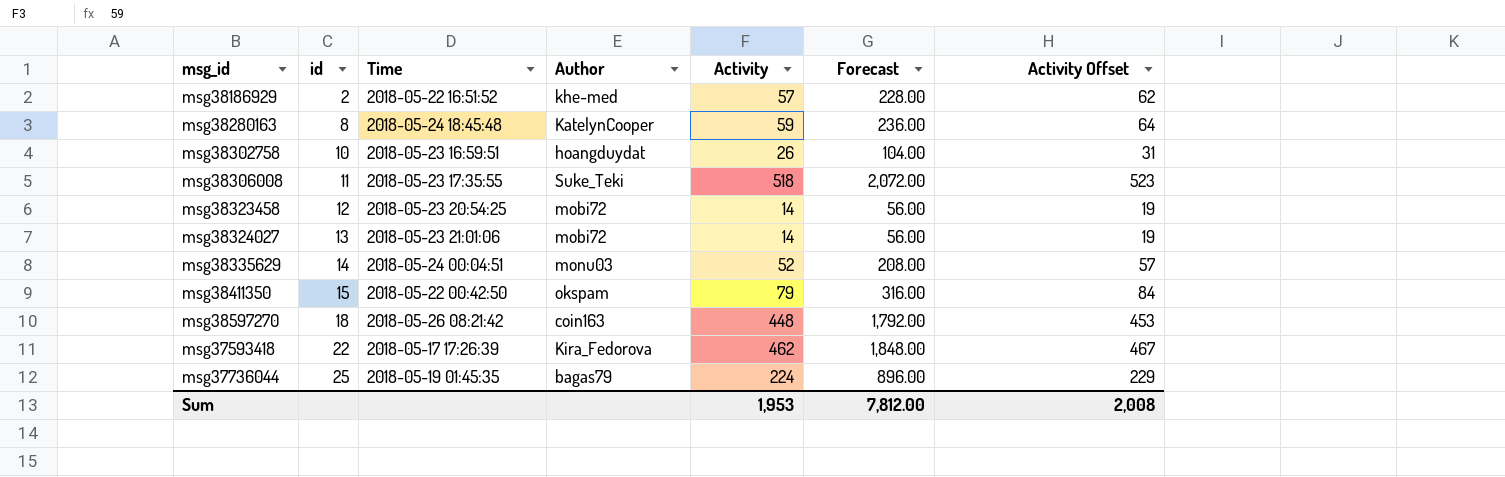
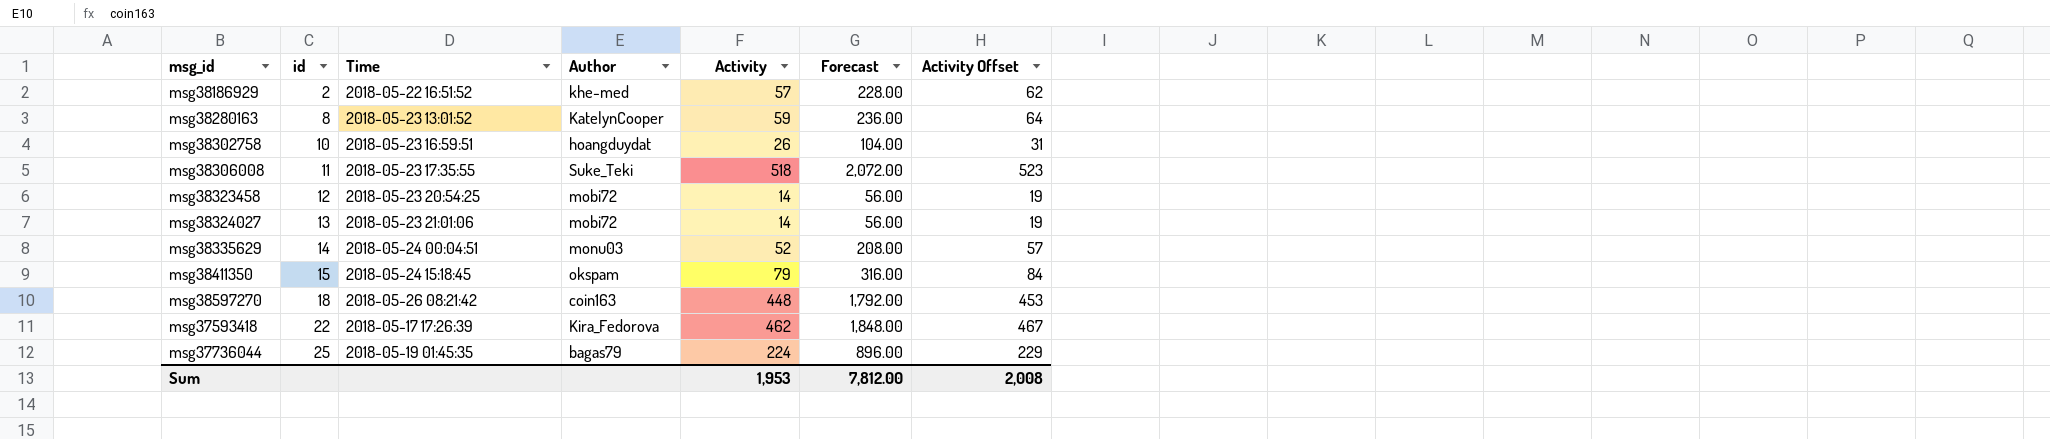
msg38280163 | Time: 2018-05-24 18:45:48 -> 2018-05-23 13:01:52
msg38411350 | Time: 2018-05-22 00:42:50 -> 2018-05-24 15:18:45

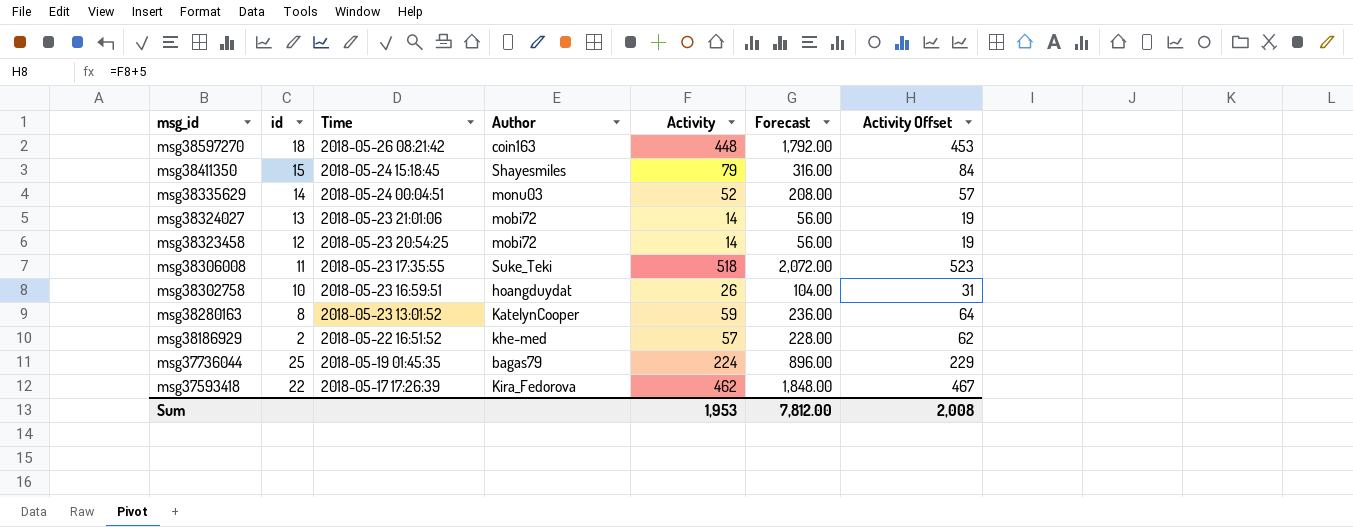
row order: id ascending -> msg_id descending
msg38411350 | Author: okspam -> Shayesmiles

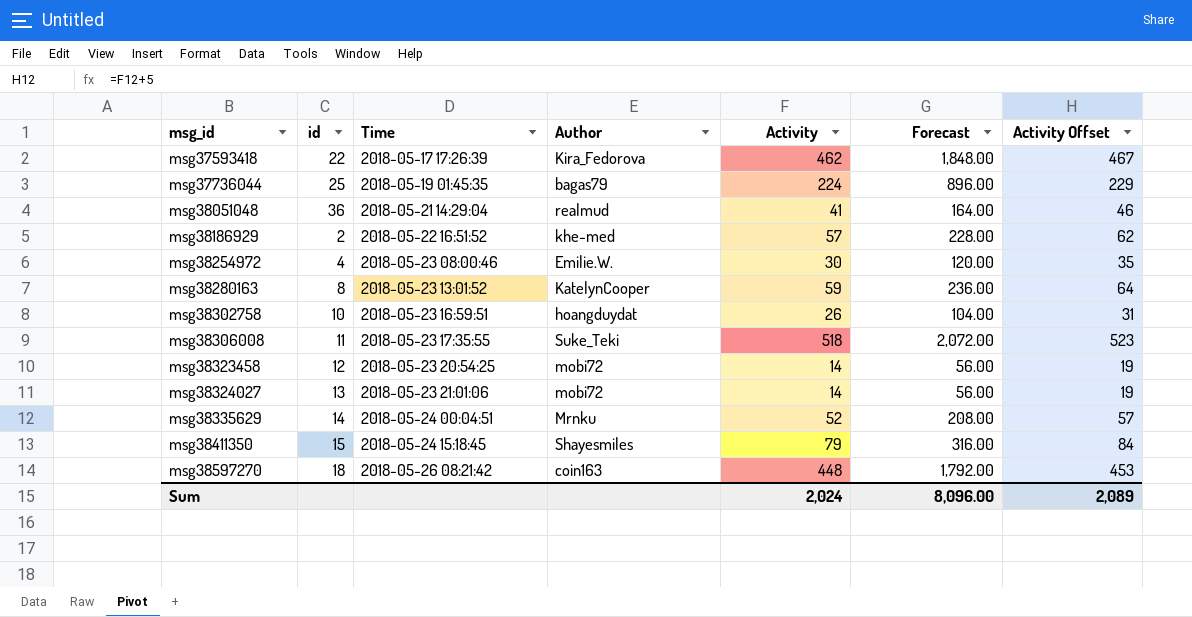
row order: msg_id descending -> msg_id ascending
row msg38051048: none -> 36 | 2018-05-21 14:29:04 | realmud | 41 | 164.00 | 46
row msg38254972: none -> 4 | 2018-05-23 08:00:46 | Emilie.W. | 30 | 120.00 | 35
msg38335629 | Author: monu03 -> Mrnku
Sum | Activity: 1,953 -> 2,024
Sum | Forecast: 7,812.00 -> 8,096.00
Sum | Activity Offset: 2,008 -> 2,089

